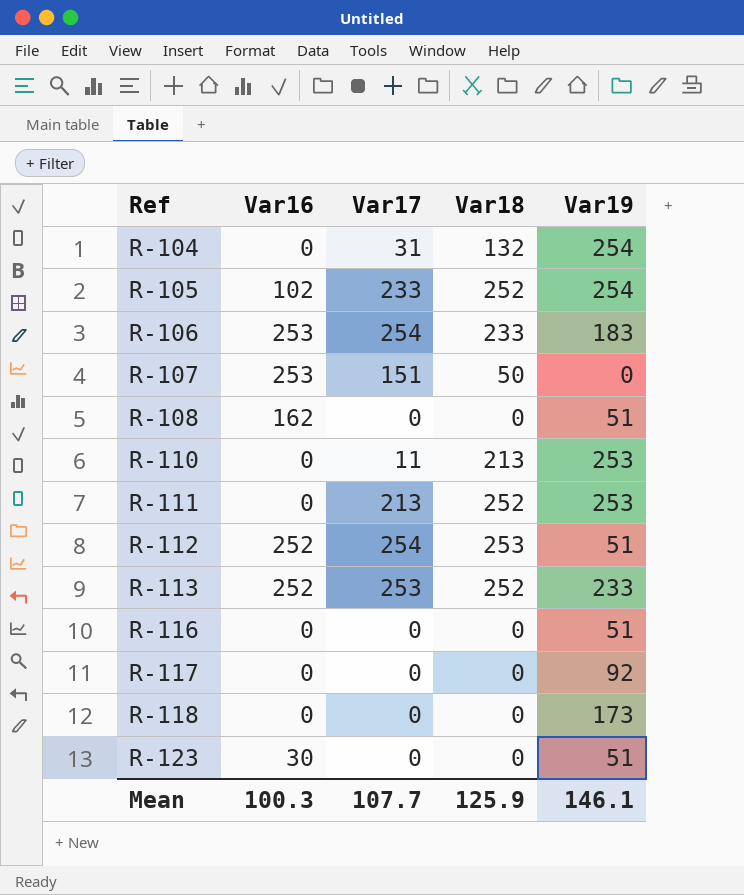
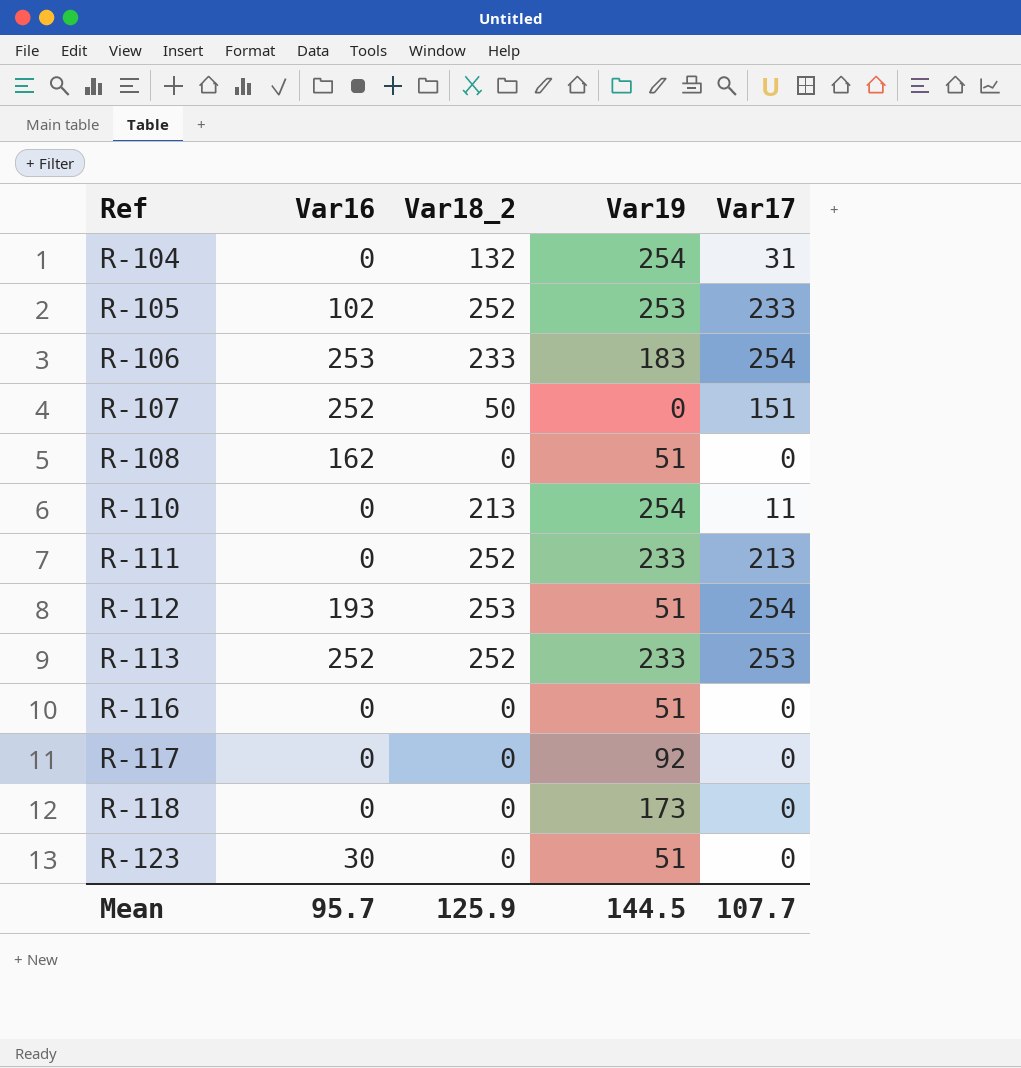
column name: Var18 -> Var18_2
column Var17 | position: 3 -> 5
R-105 | Var19: 254 -> 253
R-107 | Var16: 253 -> 252
R-110 | Var19: 253 -> 254
R-111 | Var19: 253 -> 233
R-112 | Var16: 252 -> 193
Mean | Var16: 100.3 -> 95.7
Mean | Var19: 146.1 -> 144.5

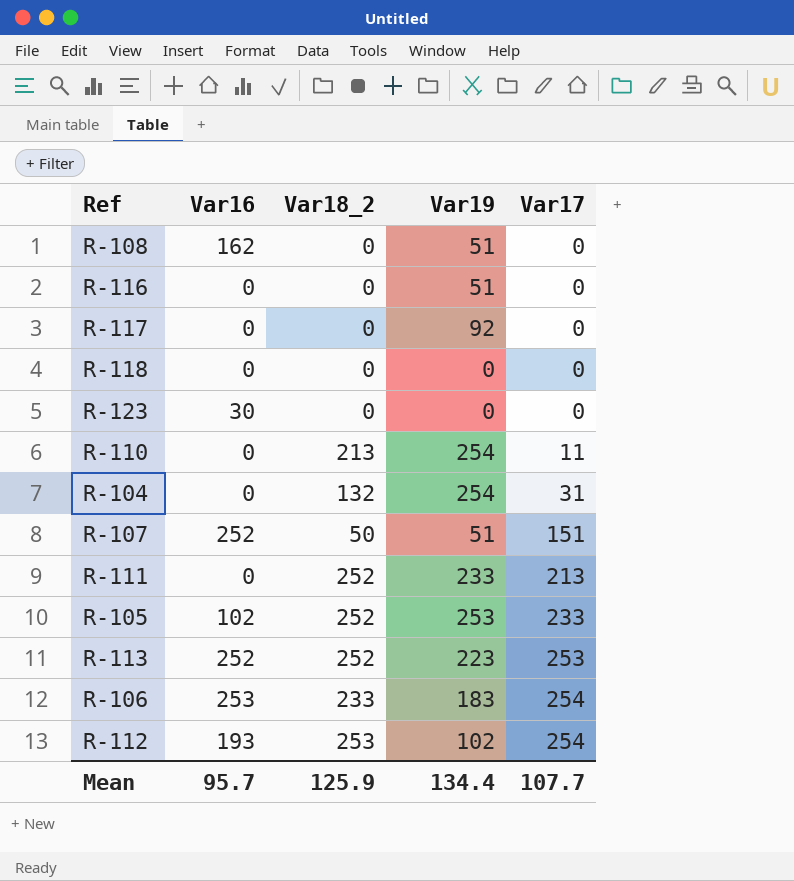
row order: Ref ascending -> Var17 ascending
R-118 | Var19: 173 -> 0
R-123 | Var19: 51 -> 0
R-107 | Var19: 0 -> 51
R-113 | Var19: 233 -> 223
R-112 | Var19: 51 -> 102
Mean | Var19: 144.5 -> 134.4

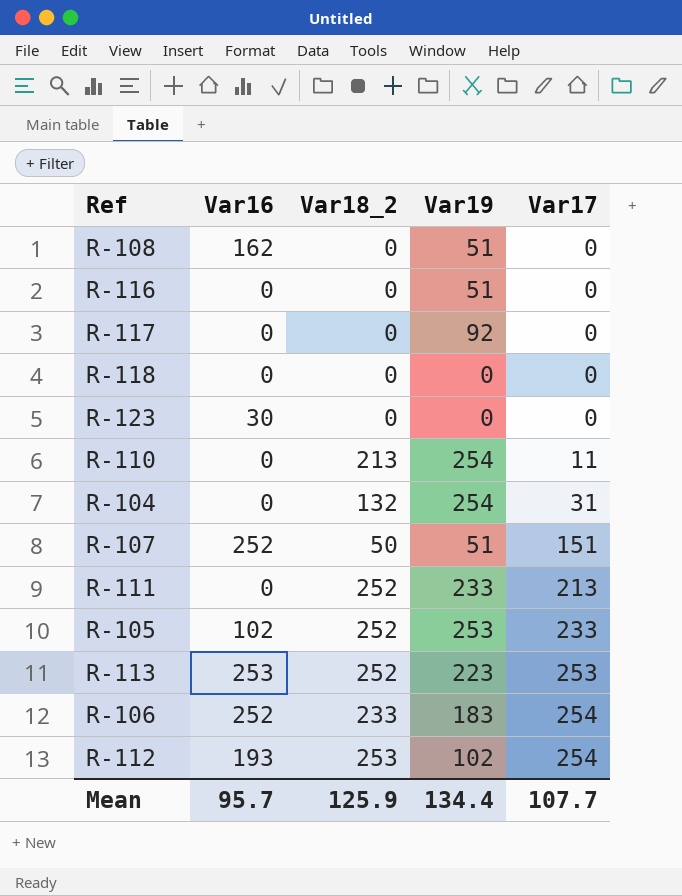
R-113 | Var16: 252 -> 253
R-106 | Var16: 253 -> 252

